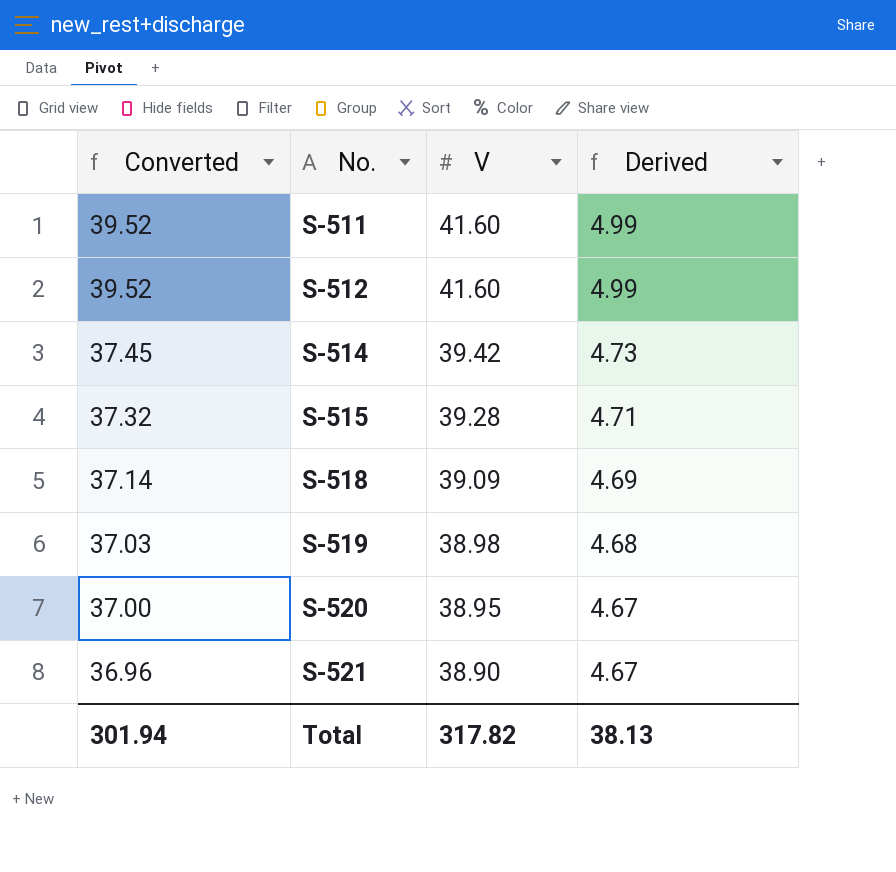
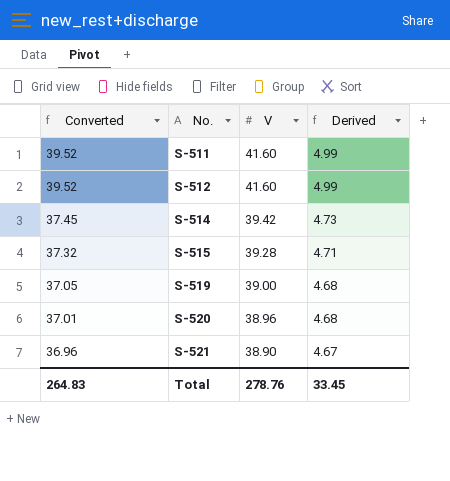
row S-518: 37.14 | 39.09 | 4.69 -> none
S-519 | Converted: 37.03 -> 37.05
S-519 | V: 38.98 -> 39.00
S-520 | Converted: 37.00 -> 37.01
S-520 | V: 38.95 -> 38.96
S-520 | Derived: 4.67 -> 4.68
Total | Converted: 301.94 -> 264.83
Total | V: 317.82 -> 278.76
Total | Derived: 38.13 -> 33.45

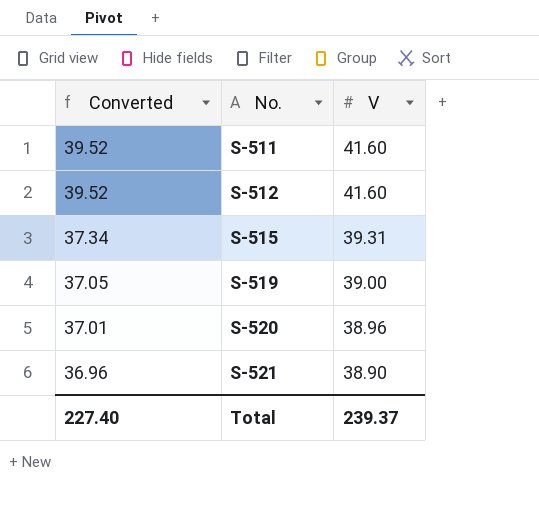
column Derived | formula: [V] * 0.12 -> none
row S-514: 37.45 | 39.42 | 4.73 -> none
S-515 | Converted: 37.32 -> 37.34
S-515 | V: 39.28 -> 39.31
Total | Converted: 264.83 -> 227.40
Total | V: 278.76 -> 239.37

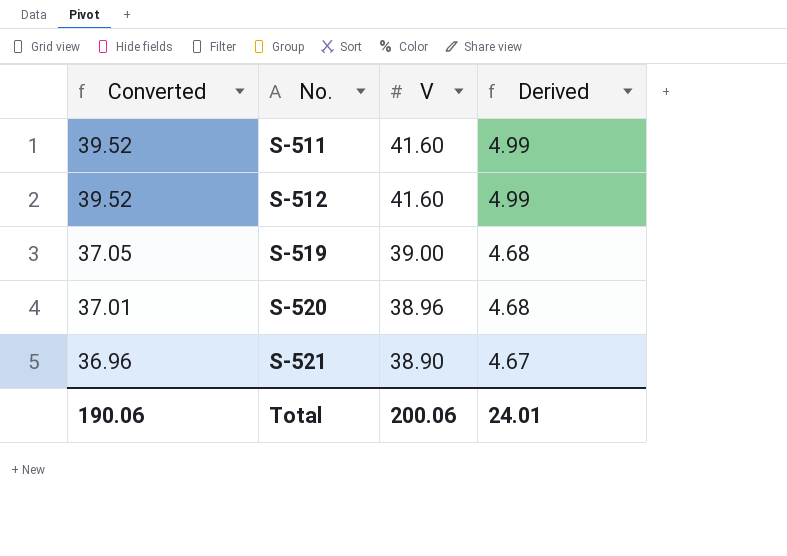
column Derived | formula: none -> [V] * 0.12
row S-515: 37.34 | 39.31 -> none
Total | Converted: 227.40 -> 190.06
Total | V: 239.37 -> 200.06

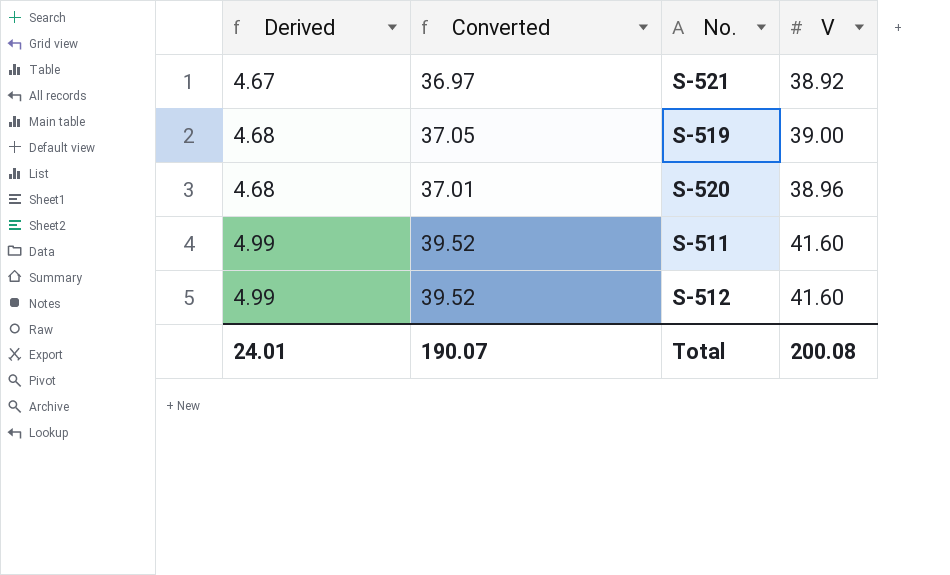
row order: Converted descending -> Derived ascending
column Derived | position: 4 -> 1
S-521 | Converted: 36.96 -> 36.97
S-521 | V: 38.90 -> 38.92
Total | Converted: 190.06 -> 190.07
Total | V: 200.06 -> 200.08

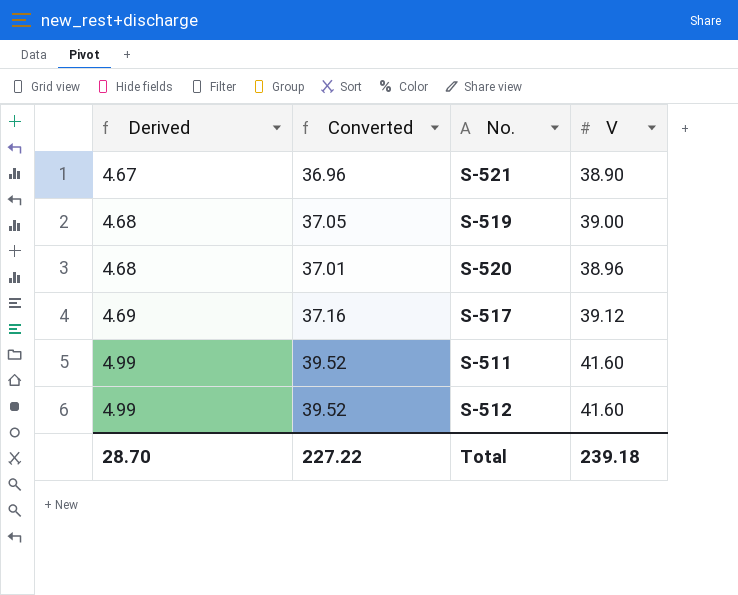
S-521 | Converted: 36.97 -> 36.96
S-521 | V: 38.92 -> 38.90
row S-517: none -> 4.69 | 37.16 | 39.12
Total | Derived: 24.01 -> 28.70
Total | Converted: 190.07 -> 227.22
Total | V: 200.08 -> 239.18

